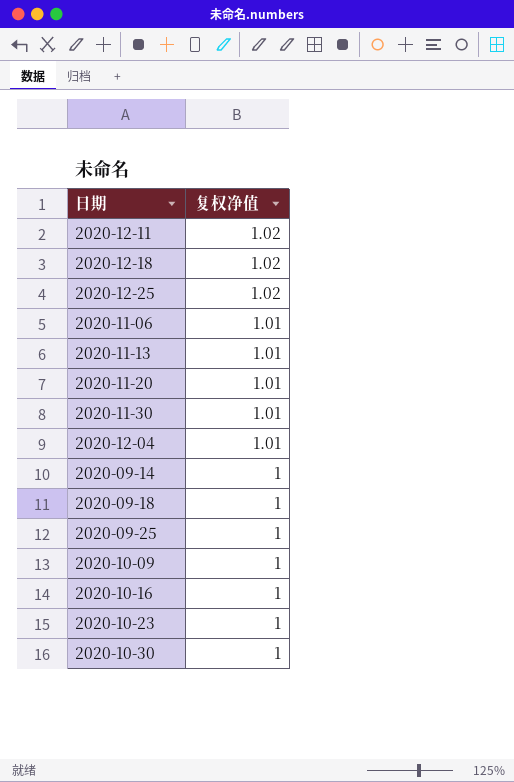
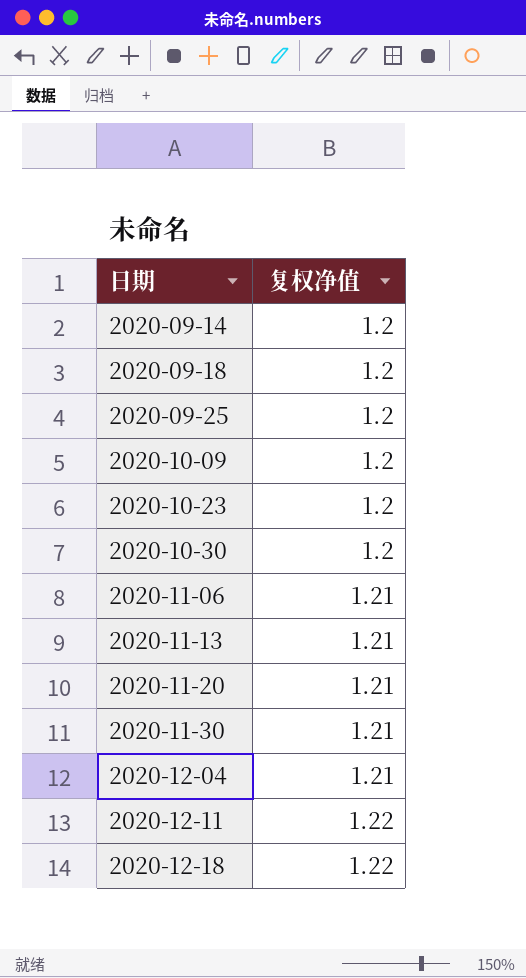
row order: 复权净值 descending -> 日期 ascending
row 2020-12-25: 1.02 -> none
row 2020-10-16: 1 -> none
2020-09-14 | 复权净值: 1 -> 1.2
2020-09-18 | 复权净值: 1 -> 1.2
2020-09-25 | 复权净值: 1 -> 1.2
2020-10-09 | 复权净值: 1 -> 1.2
2020-10-23 | 复权净值: 1 -> 1.2
2020-10-30 | 复权净值: 1 -> 1.2
2020-11-06 | 复权净值: 1.01 -> 1.21
2020-11-13 | 复权净值: 1.01 -> 1.21
2020-11-20 | 复权净值: 1.01 -> 1.21
2020-11-30 | 复权净值: 1.01 -> 1.21
2020-12-04 | 复权净值: 1.01 -> 1.21
2020-12-11 | 复权净值: 1.02 -> 1.22
2020-12-18 | 复权净值: 1.02 -> 1.22

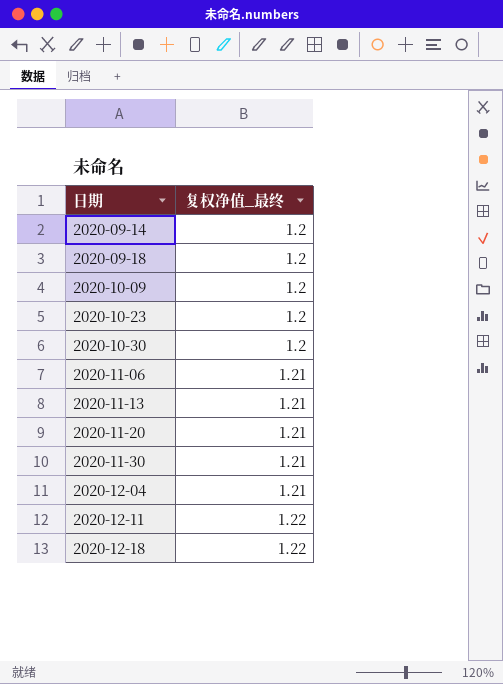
column name: 复权净值 -> 复权净值_最终
row 2020-09-25: 1.2 -> none

